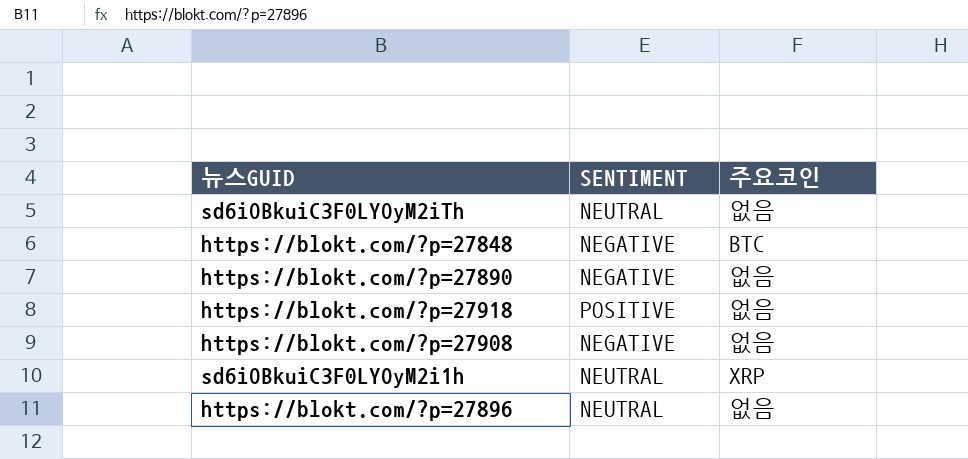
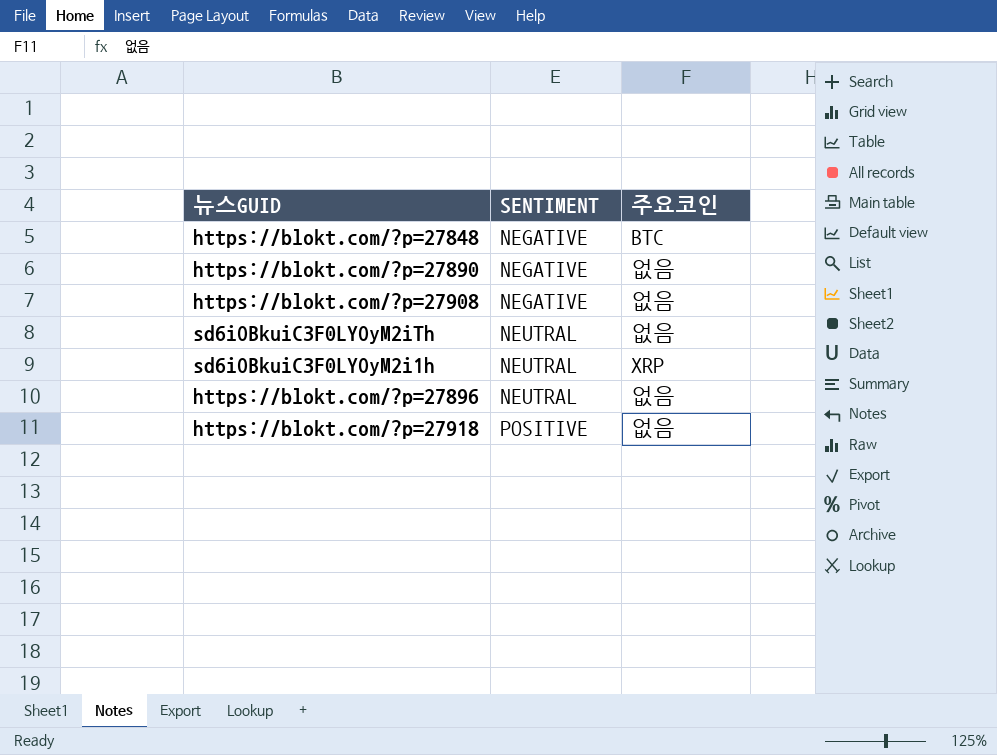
row order: none -> SENTIMENT ascending

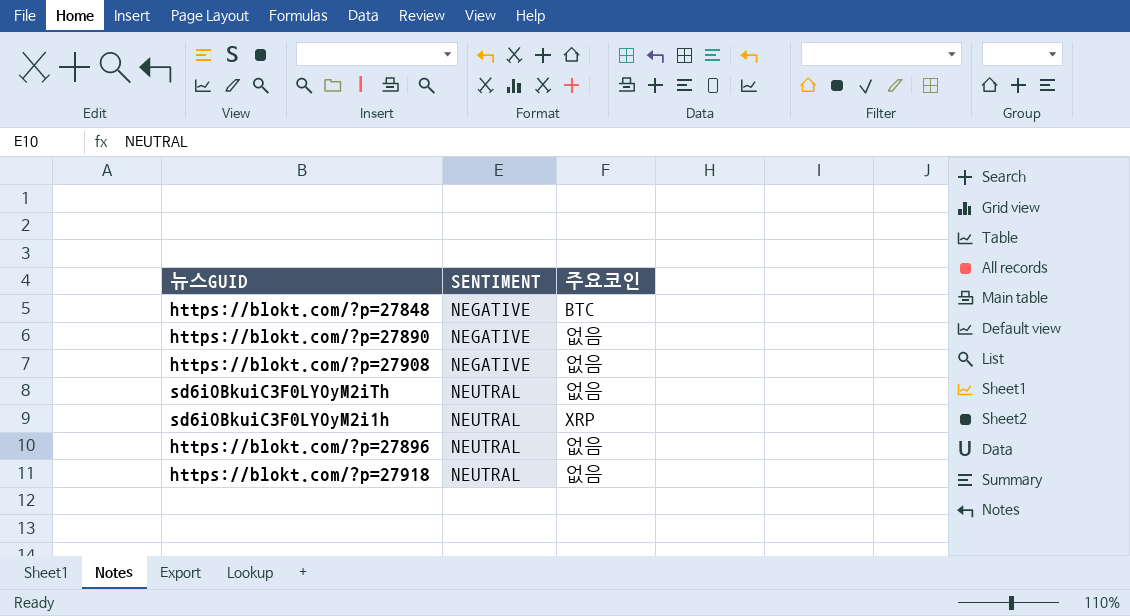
https://blokt.com/?p=27918 | SENTIMENT: POSITIVE -> NEUTRAL

